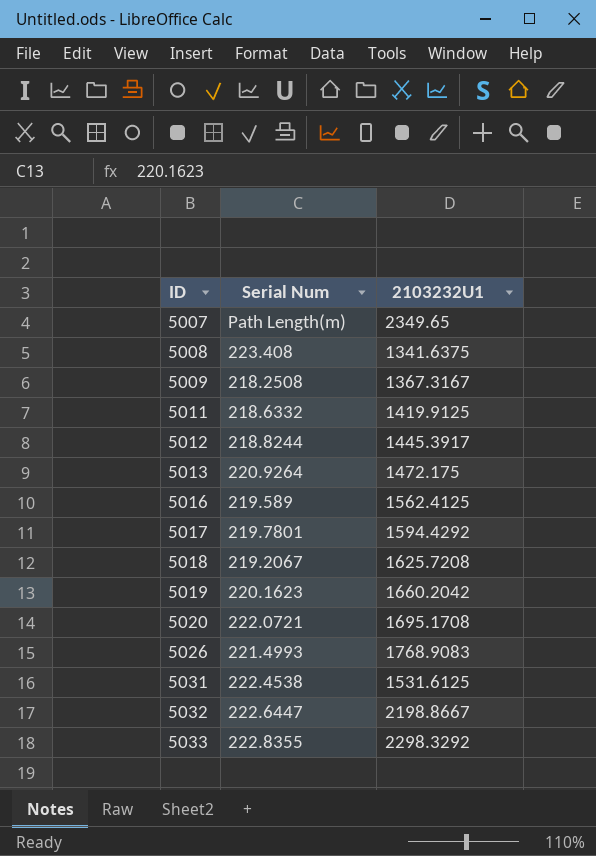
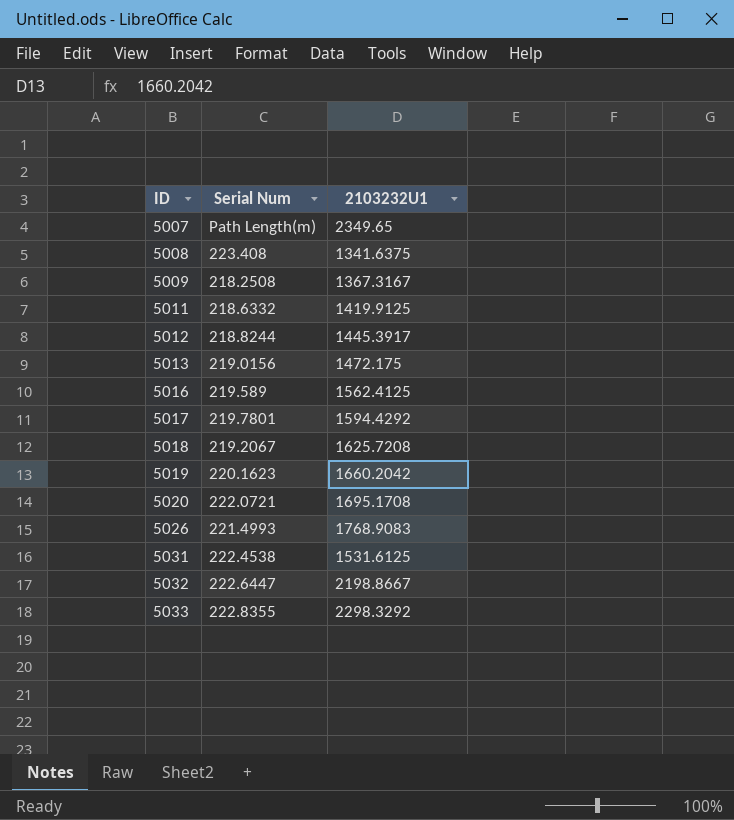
5013 | Serial Num: 220.9264 -> 219.0156

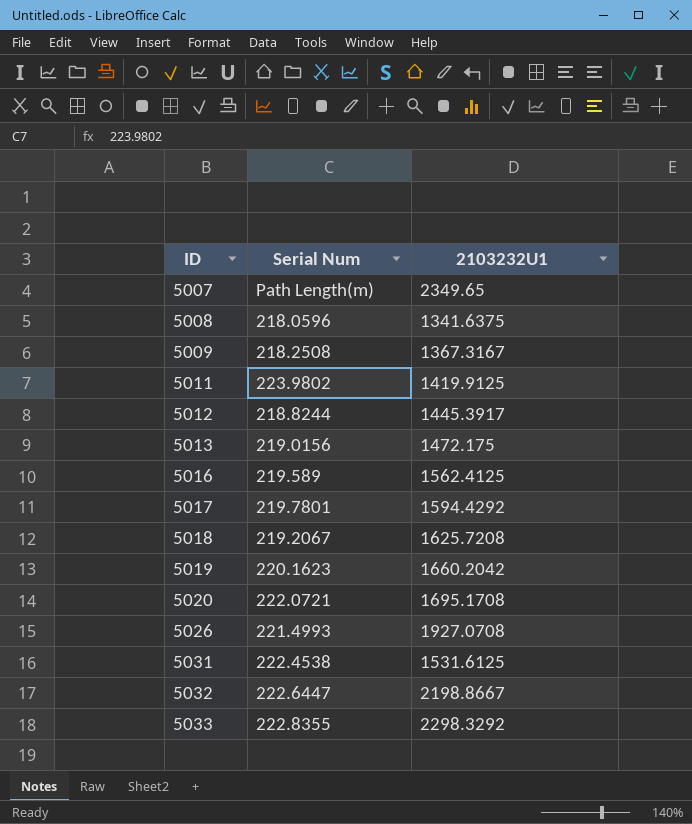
5008 | Serial Num: 223.408 -> 218.0596
5011 | Serial Num: 218.6332 -> 223.9802
5026 | 2103232U1: 1768.9083 -> 1927.0708

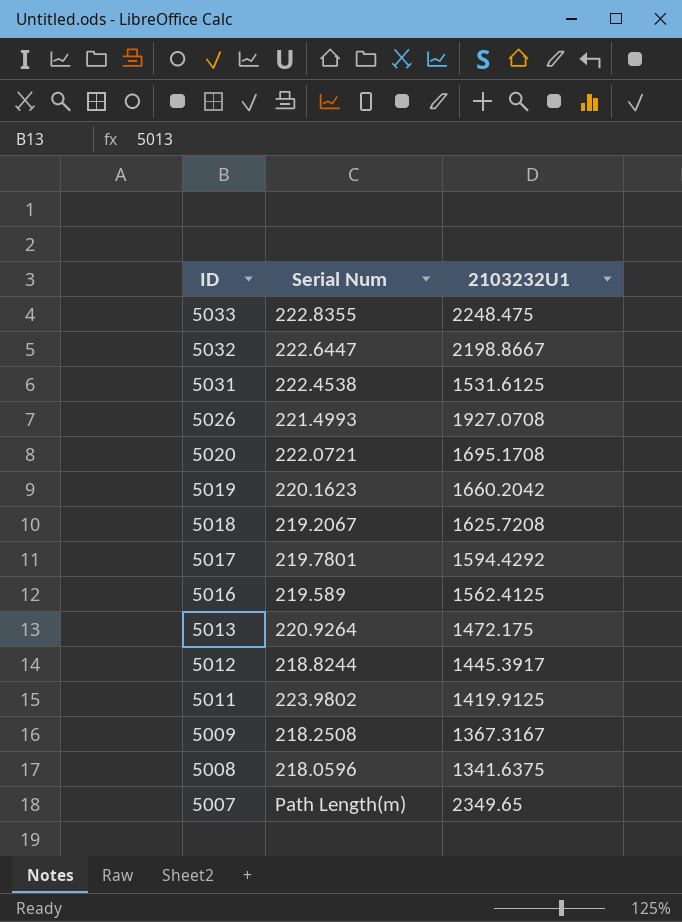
row order: ID ascending -> ID descending
5033 | 2103232U1: 2298.3292 -> 2248.475
5013 | Serial Num: 219.0156 -> 220.9264

